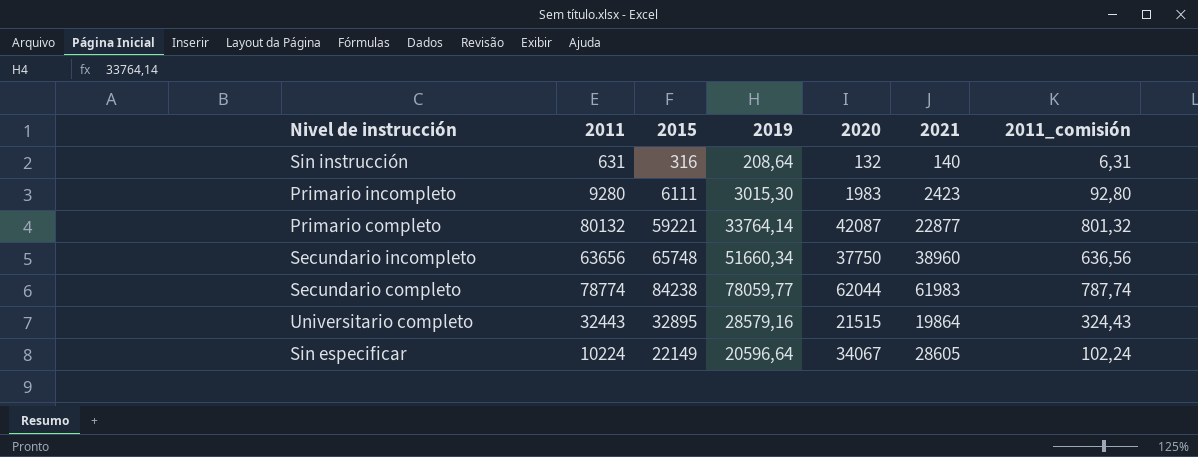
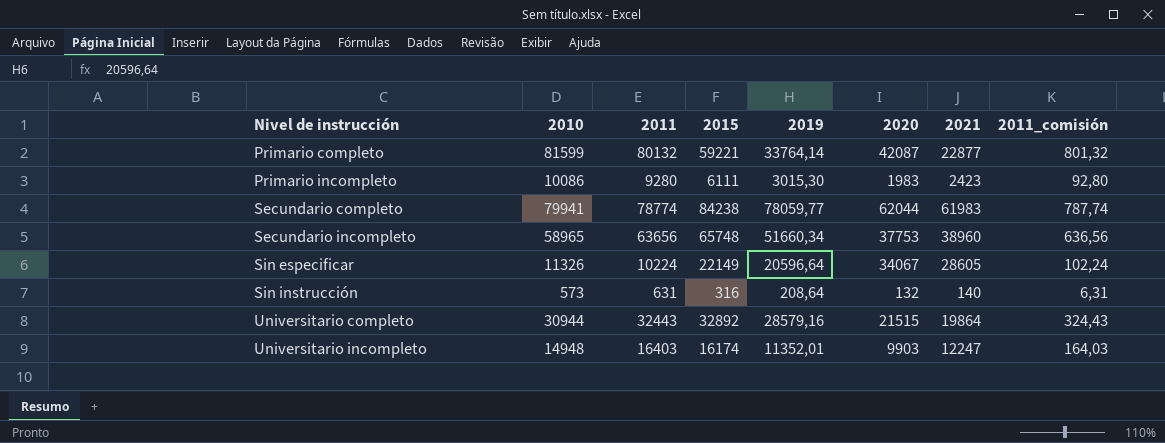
row order: none -> Nivel de instrucción ascending
column 2010 | position: none -> 2
Secundario incompleto | 2020: 37750 -> 37753
Universitario completo | 2015: 32895 -> 32892
row Universitario incompleto: none -> 14948 | 16403 | 16174 | 11352,01 | 9903 | 12247 | 164,03

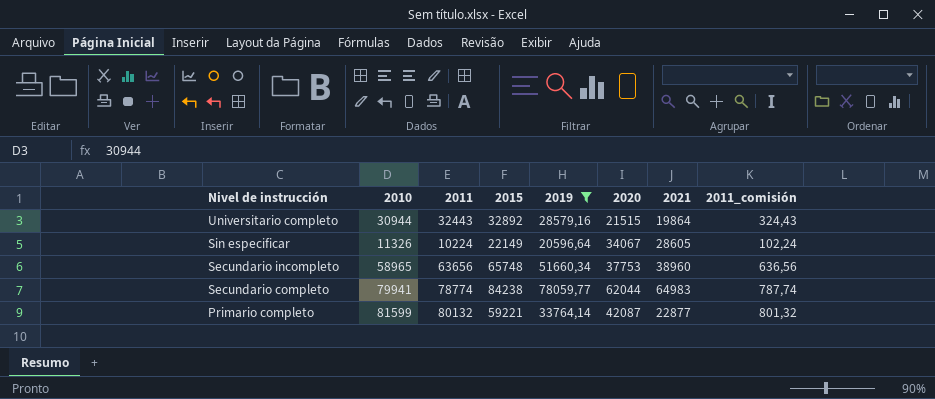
filter: none -> 2019 >= 20596,64
row order: Nivel de instrucción ascending -> Nivel de instrucción descending
Secundario completo | 2021: 61983 -> 64983

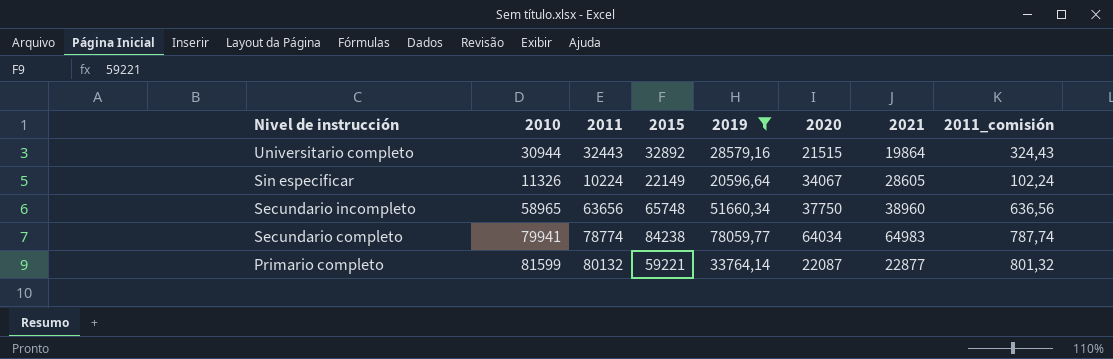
Secundario incompleto | 2020: 37753 -> 37750
Secundario completo | 2020: 62044 -> 64034
Primario completo | 2020: 42087 -> 22087

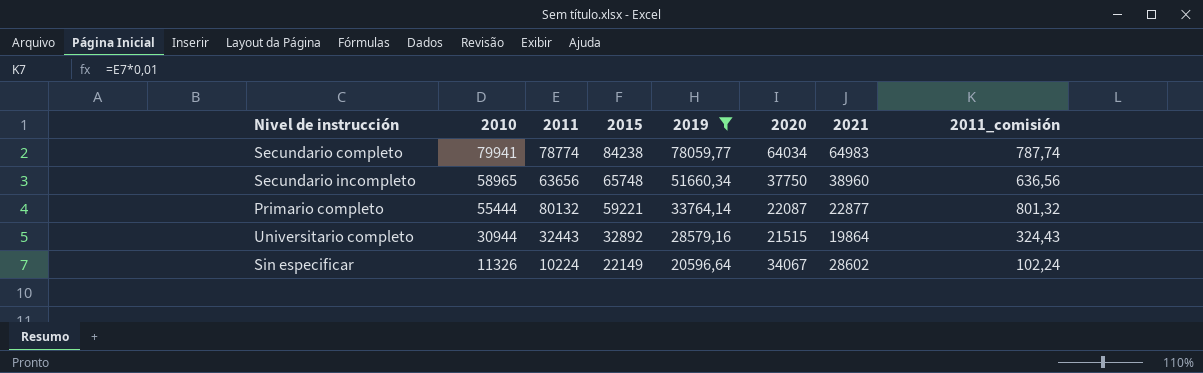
row order: Nivel de instrucción descending -> 2010 descending
Primario completo | 2010: 81599 -> 55444
Sin especificar | 2021: 28605 -> 28602

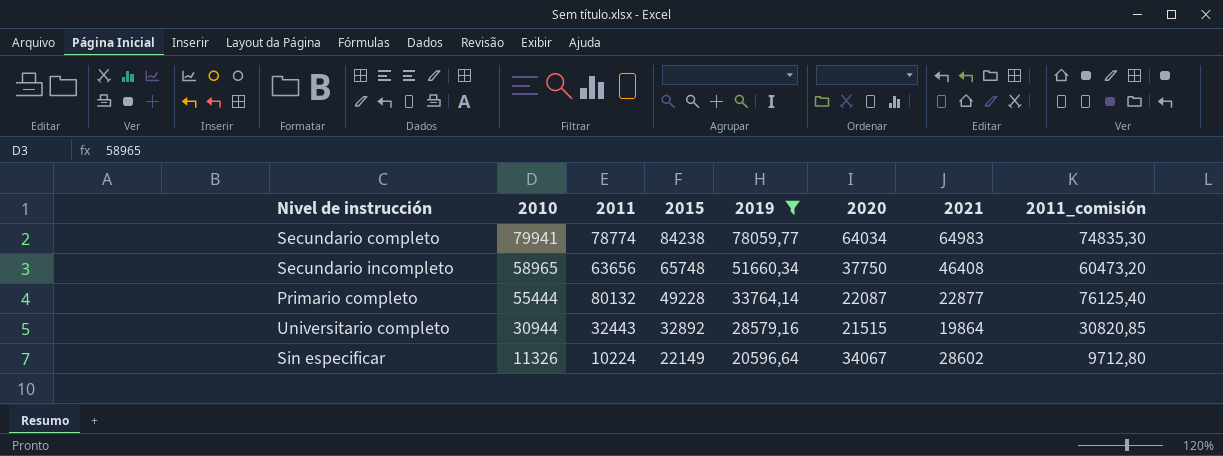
column 2011_comisión | formula: [2011] * 0,01 -> [2011] * 0,95
Secundario incompleto | 2021: 38960 -> 46408
Primario completo | 2015: 59221 -> 49228

